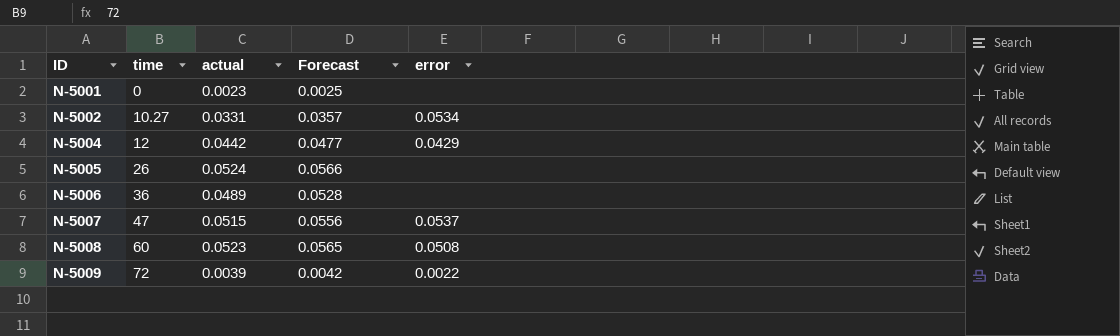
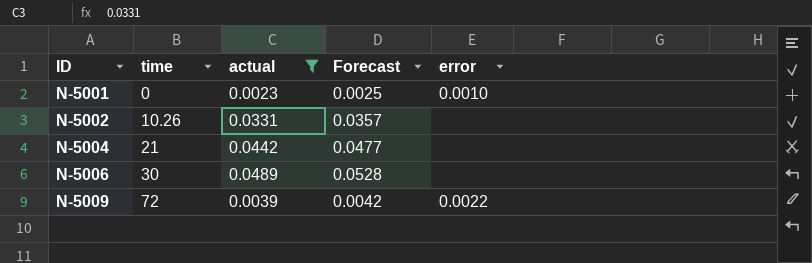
filter: none -> actual <= 0.0489
N-5001 | error: none -> 0.0010
N-5002 | time: 10.27 -> 10.26
N-5002 | error: 0.0534 -> none
N-5004 | time: 12 -> 21
N-5004 | error: 0.0429 -> none
N-5006 | time: 36 -> 30

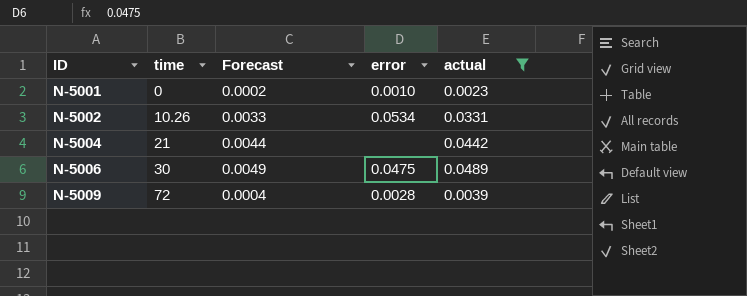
column Forecast | formula: [actual] * 1.08 -> [actual] * 0.1
column actual | position: 3 -> 5
N-5002 | error: none -> 0.0534
N-5006 | error: none -> 0.0475
N-5009 | error: 0.0022 -> 0.0028

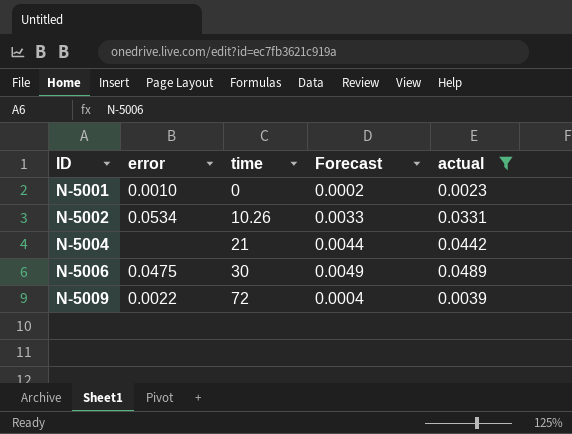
column error | position: 4 -> 2
N-5009 | error: 0.0028 -> 0.0022

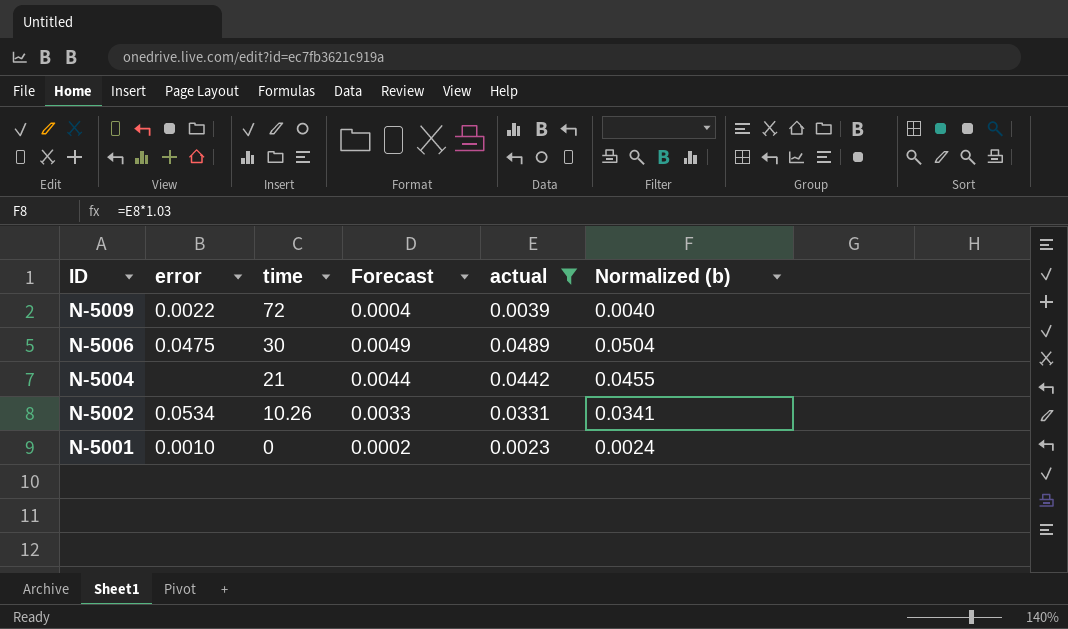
row order: ID ascending -> ID descending
column Normalized (b) | formula: none -> [actual] * 1.03

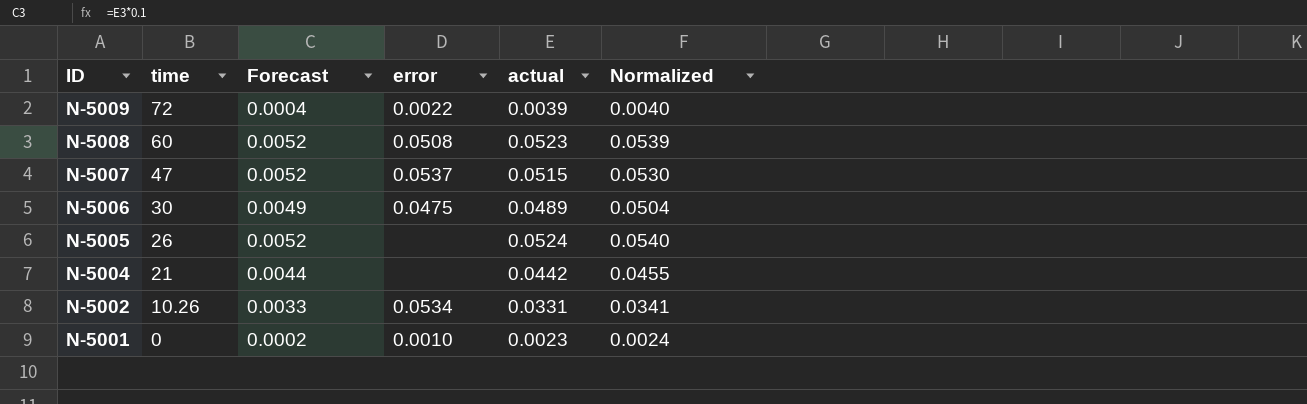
filter: actual <= 0.0489 -> none
column error | position: 2 -> 4
column name: Normalized (b) -> Normalized

